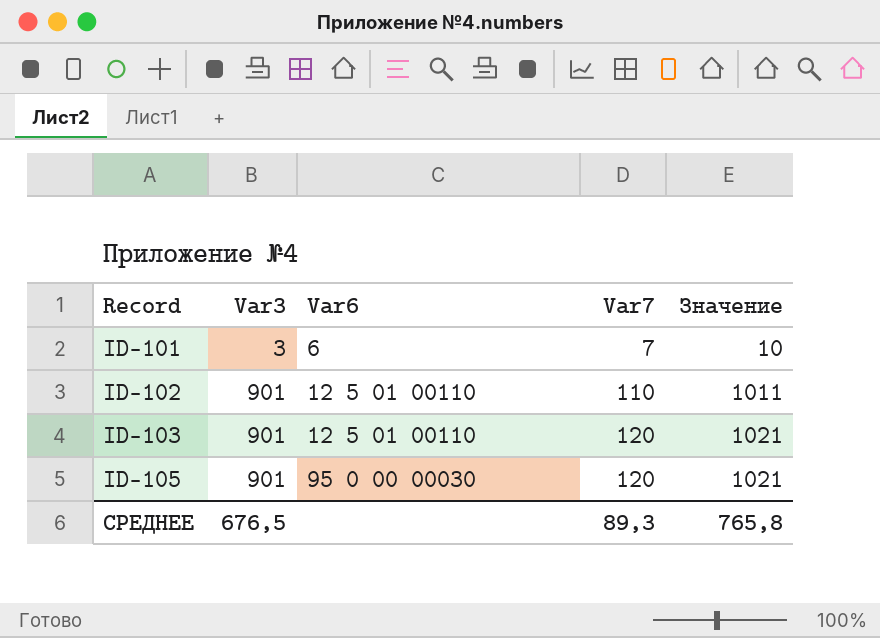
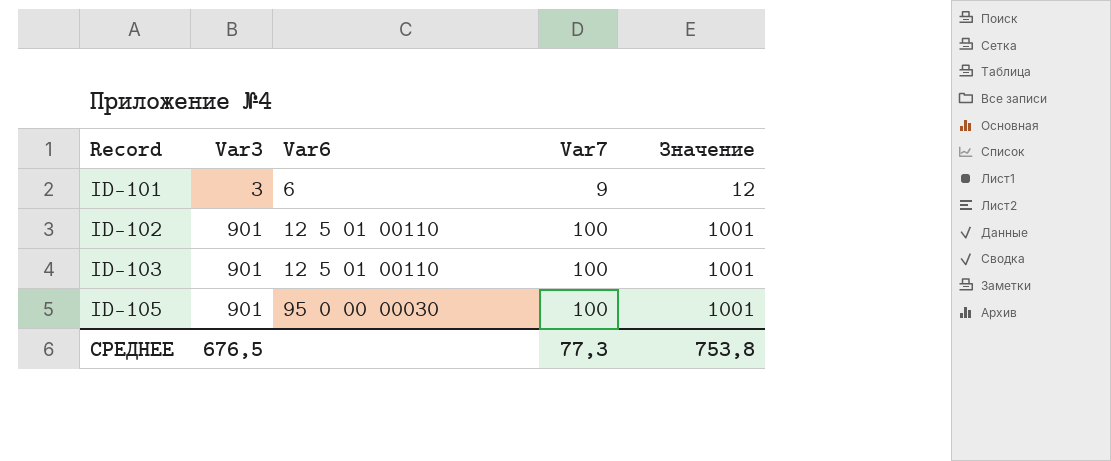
ID-101 | Var7: 7 -> 9
ID-101 | Значение: 10 -> 12
ID-102 | Var7: 110 -> 100
ID-102 | Значение: 1011 -> 1001
ID-103 | Var7: 120 -> 100
ID-103 | Значение: 1021 -> 1001
ID-105 | Var7: 120 -> 100
ID-105 | Значение: 1021 -> 1001
СРЕДНЕЕ | Var7: 89,3 -> 77,3
СРЕДНЕЕ | Значение: 765,8 -> 753,8

